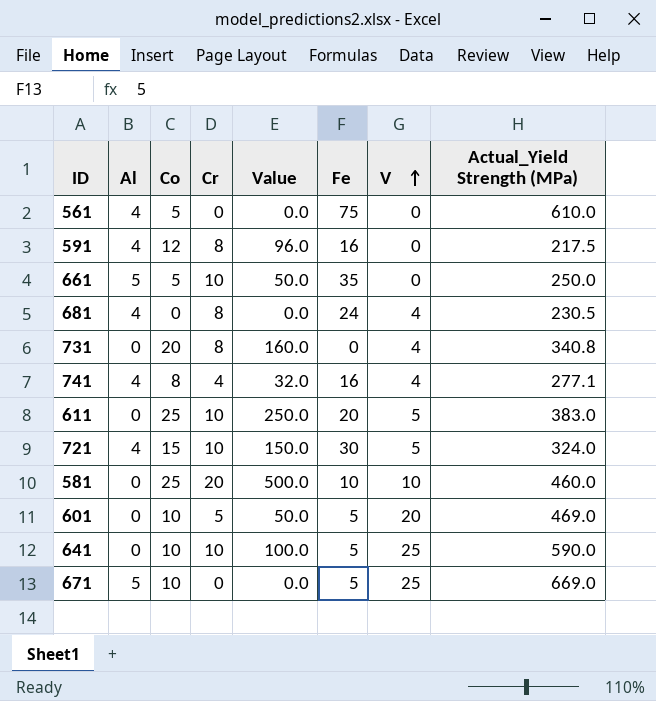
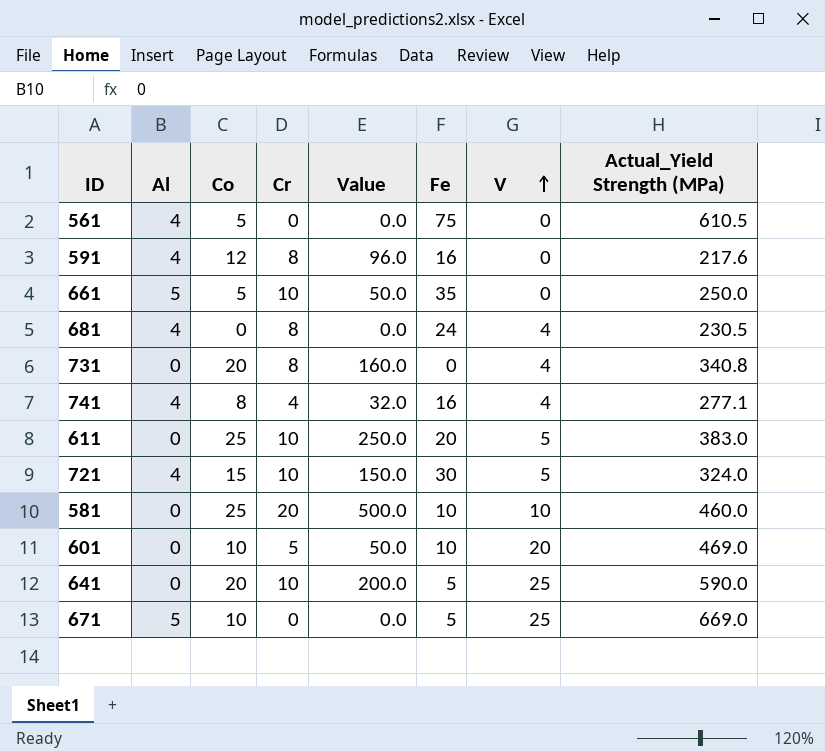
561 | Actual_Yield Strength (MPa): 610.0 -> 610.5
591 | Actual_Yield Strength (MPa): 217.5 -> 217.6
601 | Fe: 5 -> 10
641 | Co: 10 -> 20
641 | Value: 100.0 -> 200.0

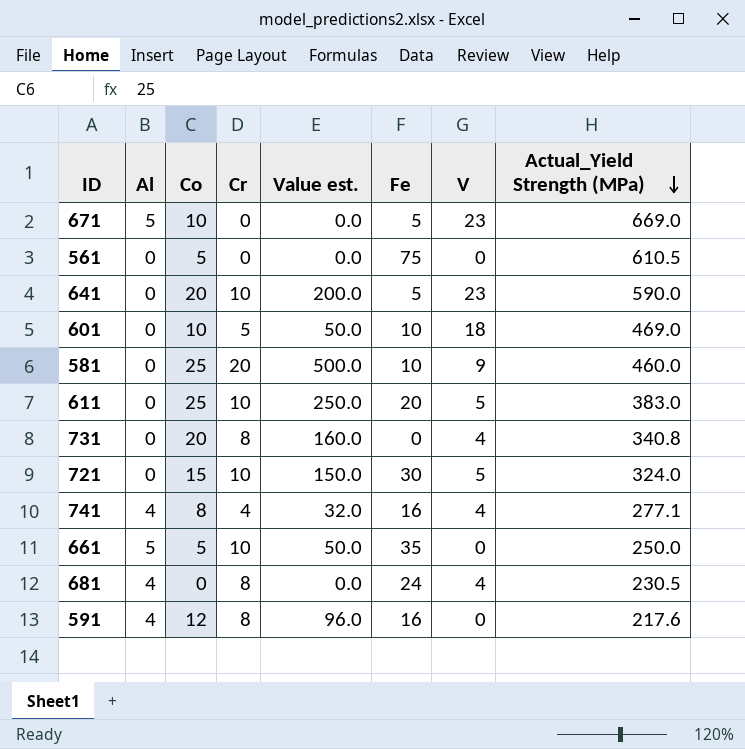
row order: V ascending -> Actual_Yield Strength (MPa) descending
column name: Value -> Value est.
671 | V: 25 -> 23
561 | Al: 4 -> 0
641 | V: 25 -> 23
601 | V: 20 -> 18
581 | V: 10 -> 9
721 | Al: 4 -> 0

